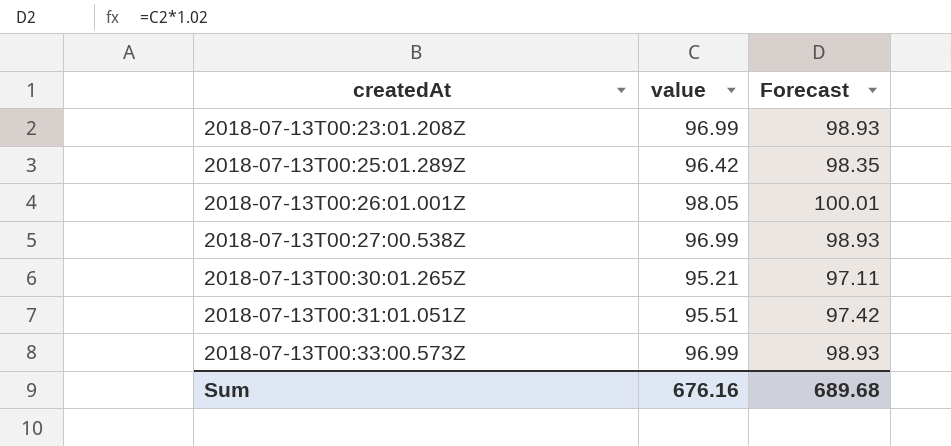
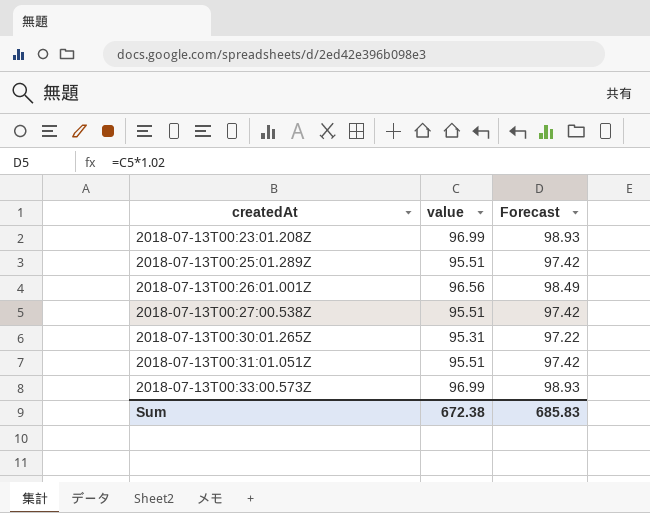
2018-07-13T00:25:01.289Z | value: 96.42 -> 95.51
2018-07-13T00:25:01.289Z | Forecast: 98.35 -> 97.42
2018-07-13T00:26:01.001Z | value: 98.05 -> 96.56
2018-07-13T00:26:01.001Z | Forecast: 100.01 -> 98.49
2018-07-13T00:27:00.538Z | value: 96.99 -> 95.51
2018-07-13T00:27:00.538Z | Forecast: 98.93 -> 97.42
2018-07-13T00:30:01.265Z | value: 95.21 -> 95.31
2018-07-13T00:30:01.265Z | Forecast: 97.11 -> 97.22
Sum | value: 676.16 -> 672.38
Sum | Forecast: 689.68 -> 685.83

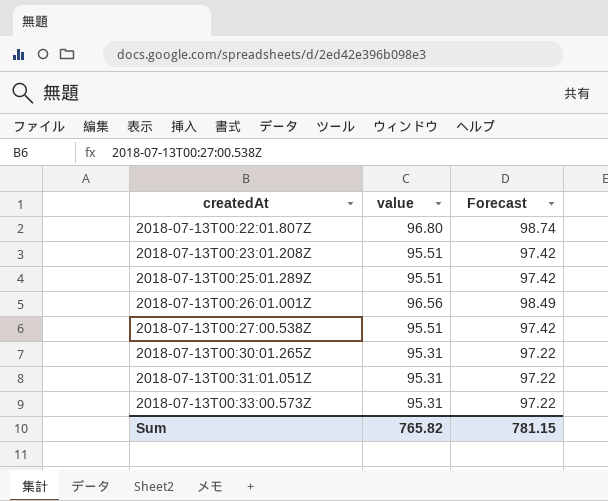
row 2018-07-13T00:22:01.807Z: none -> 96.80 | 98.74
2018-07-13T00:23:01.208Z | value: 96.99 -> 95.51
2018-07-13T00:23:01.208Z | Forecast: 98.93 -> 97.42
2018-07-13T00:31:01.051Z | value: 95.51 -> 95.31
2018-07-13T00:31:01.051Z | Forecast: 97.42 -> 97.22
2018-07-13T00:33:00.573Z | value: 96.99 -> 95.31
2018-07-13T00:33:00.573Z | Forecast: 98.93 -> 97.22
Sum | value: 672.38 -> 765.82
Sum | Forecast: 685.83 -> 781.15

